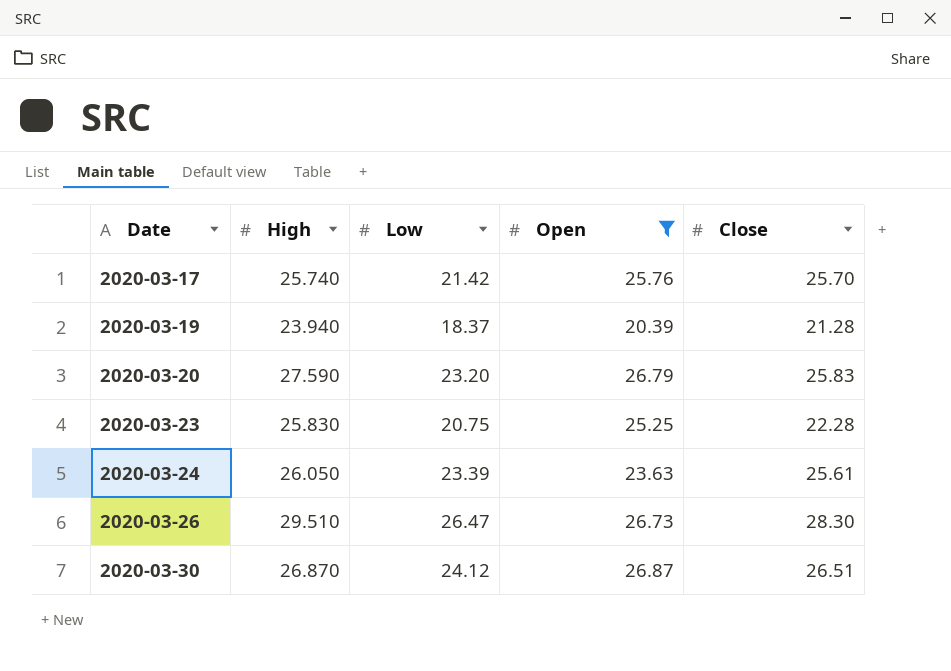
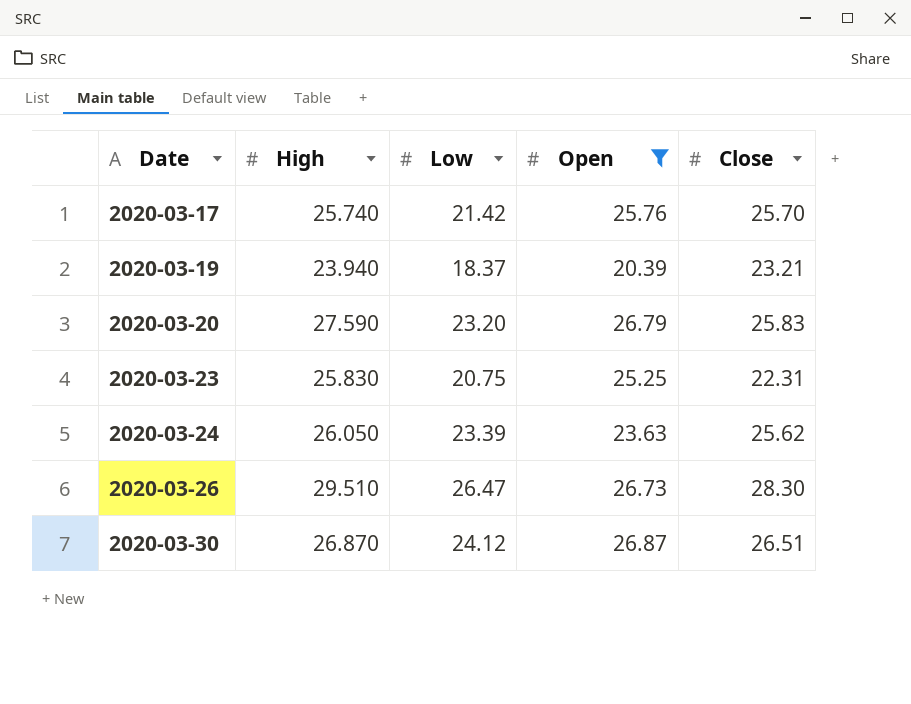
2020-03-19 | Close: 21.28 -> 23.21
2020-03-23 | Close: 22.28 -> 22.31
2020-03-24 | Close: 25.61 -> 25.62

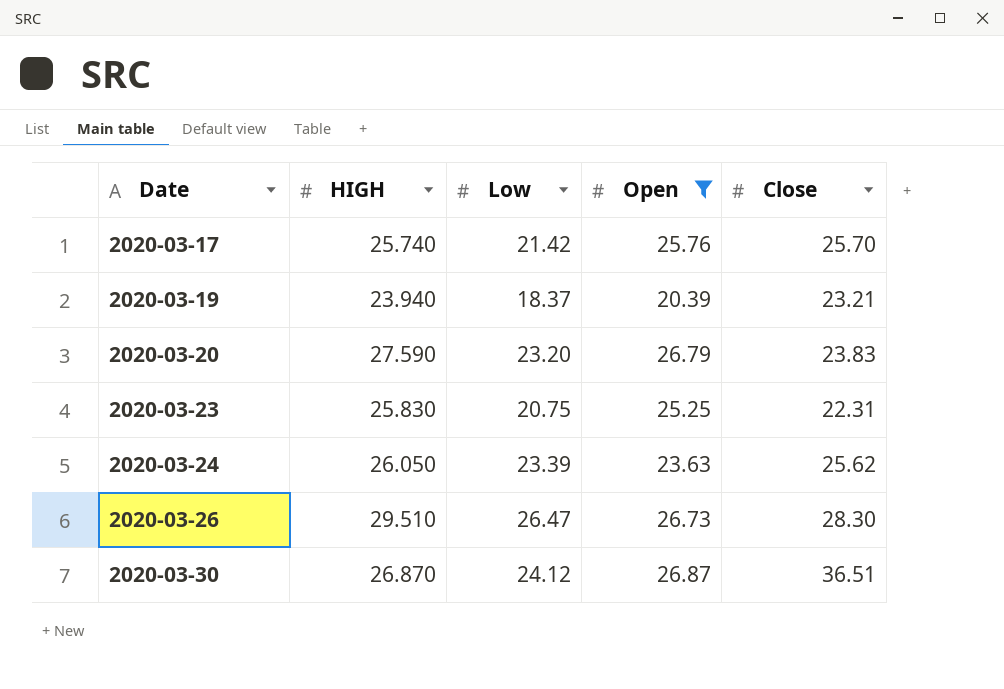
column name: High -> HIGH
2020-03-20 | Close: 25.83 -> 23.83
2020-03-30 | Close: 26.51 -> 36.51

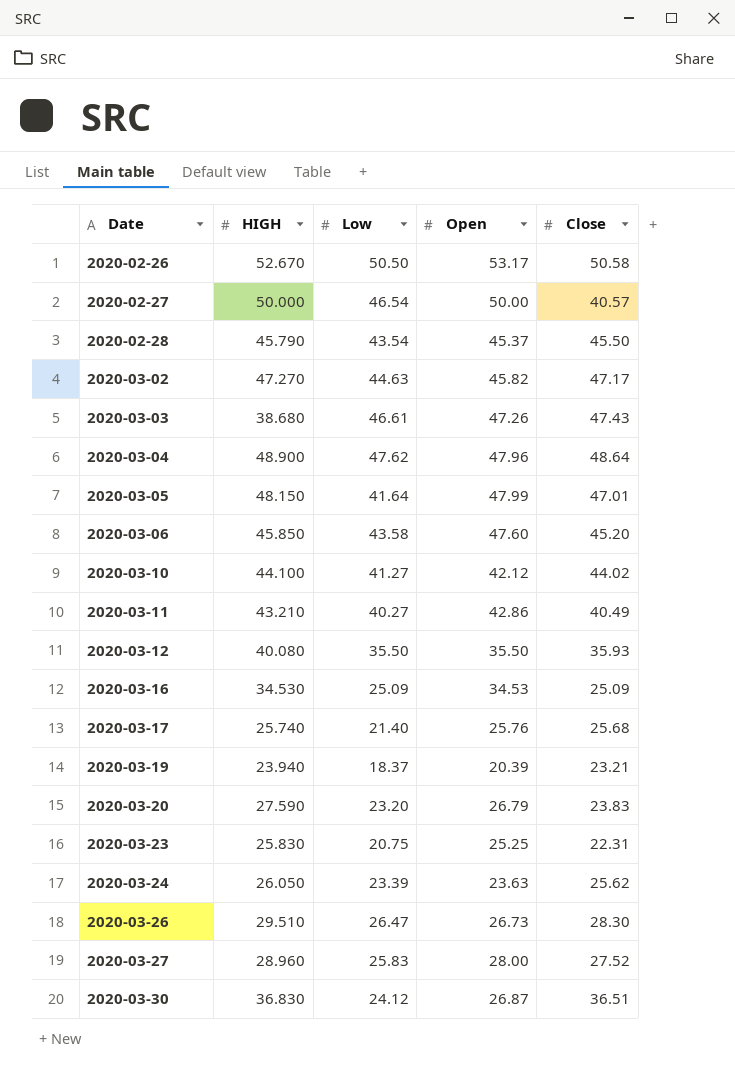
filter: Open <= 26.87 -> none
2020-03-17 | Low: 21.42 -> 21.40
2020-03-17 | Close: 25.70 -> 25.68
2020-03-30 | HIGH: 26.870 -> 36.830

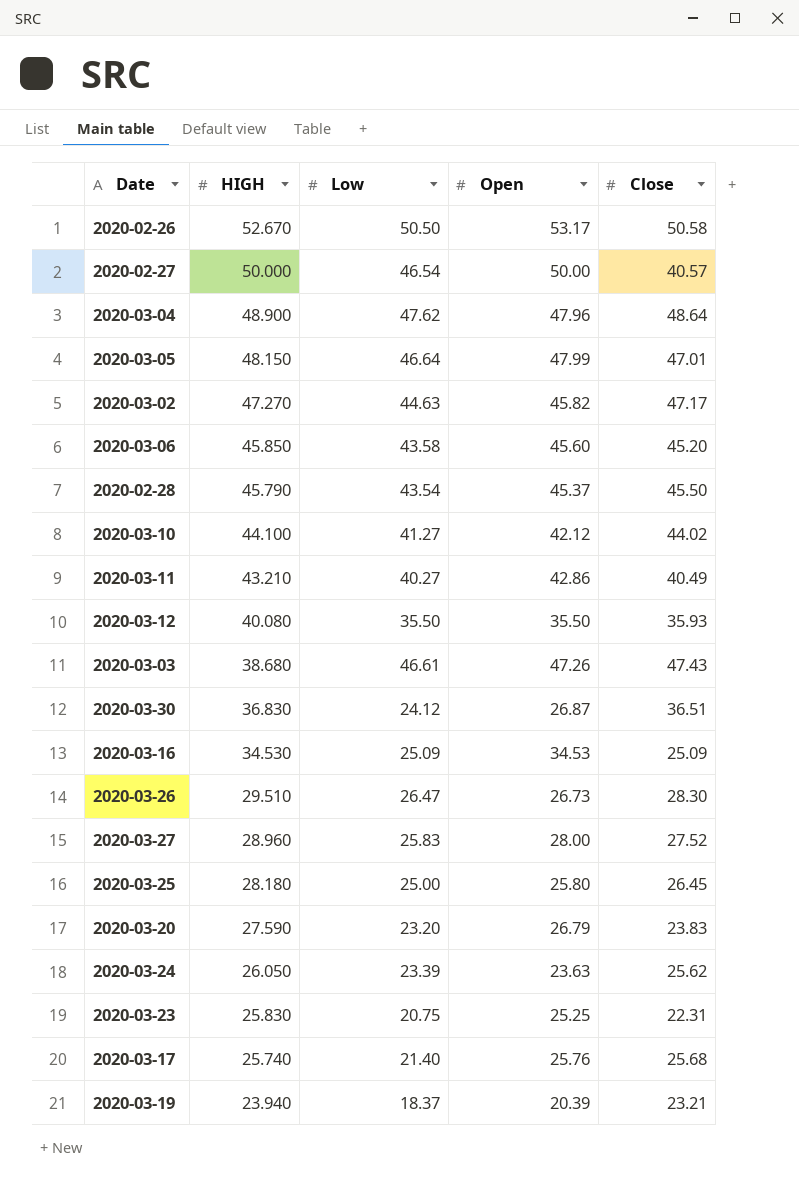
row order: Date ascending -> HIGH descending
2020-03-05 | Low: 41.64 -> 46.64
2020-03-06 | Open: 47.60 -> 45.60
row 2020-03-25: none -> 28.180 | 25.00 | 25.80 | 26.45

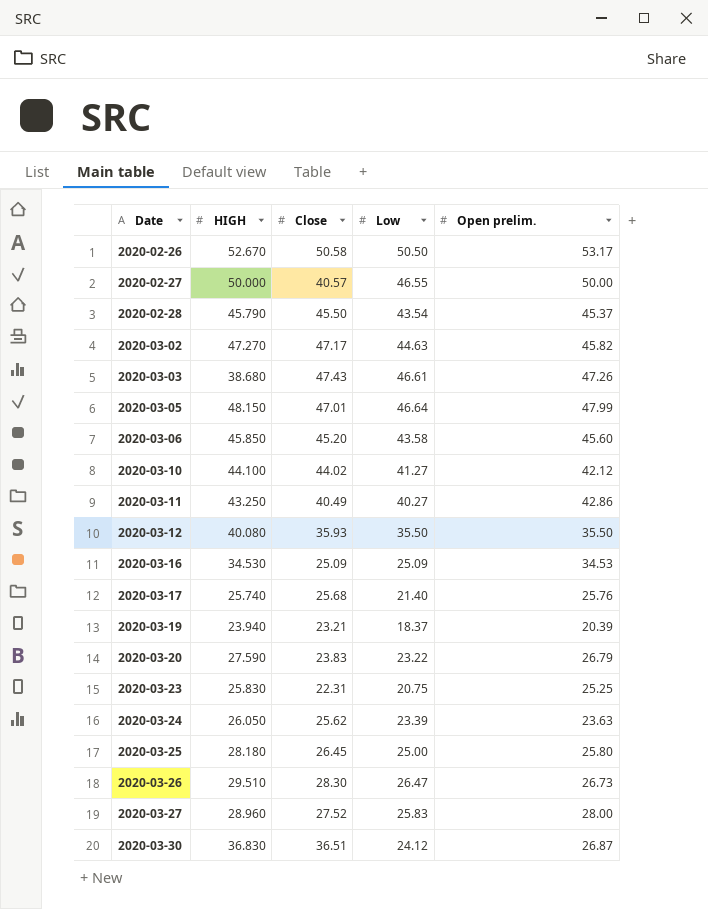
row order: HIGH descending -> Date ascending
column Close | position: 5 -> 3
column name: Open -> Open prelim.
row 2020-03-04: 48.900 | 47.62 | 47.96 | 48.64 -> none
2020-02-27 | Low: 46.54 -> 46.55
2020-03-11 | HIGH: 43.210 -> 43.250
2020-03-20 | Low: 23.20 -> 23.22

